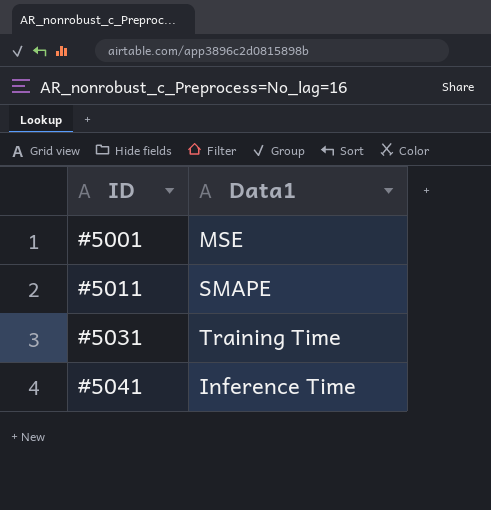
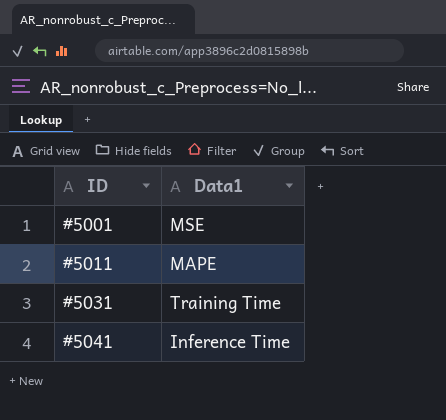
#5011 | Data1: SMAPE -> MAPE

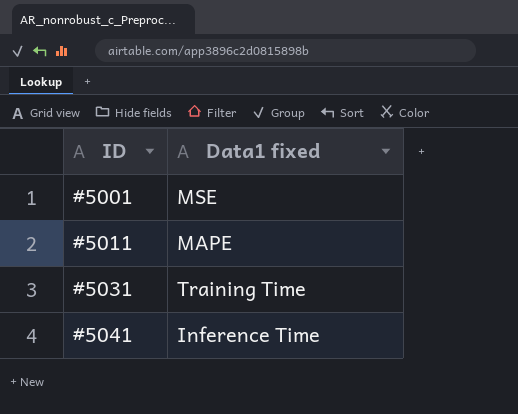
column name: Data1 -> Data1 fixed

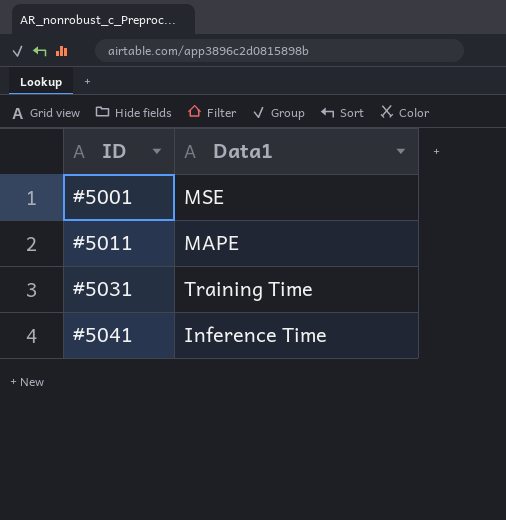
column name: Data1 fixed -> Data1

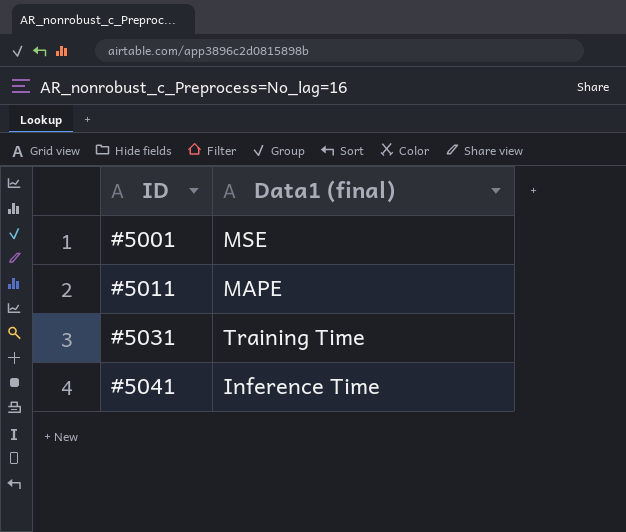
column name: Data1 -> Data1 (final)

